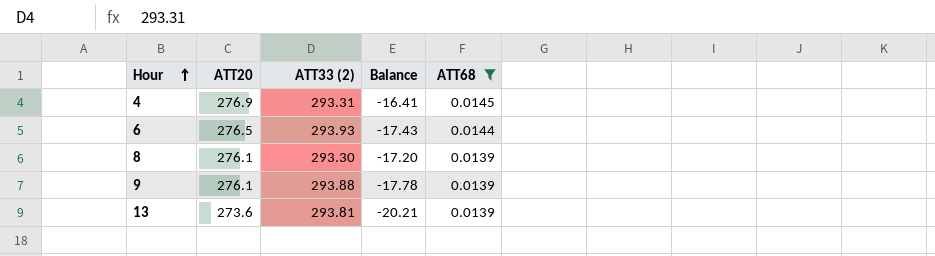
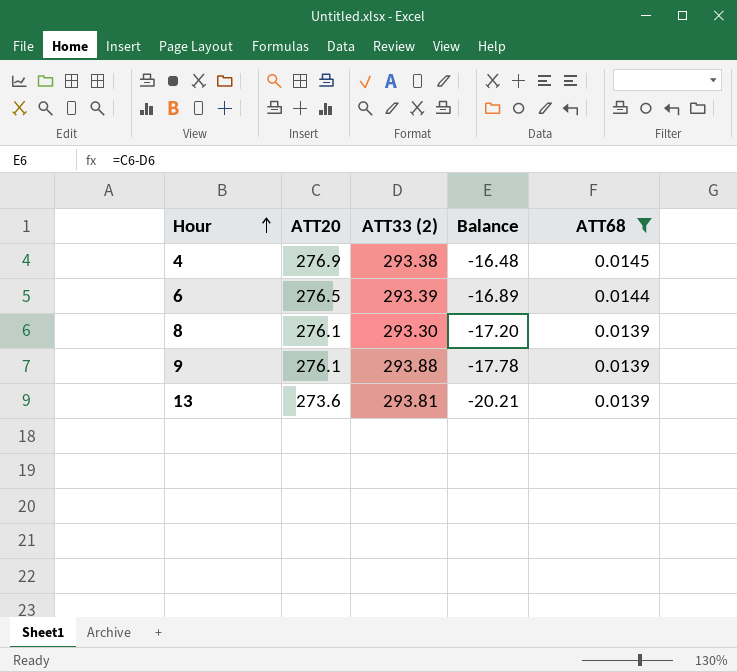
4 | ATT33 (2): 293.31 -> 293.38
4 | Balance: -16.41 -> -16.48
6 | ATT33 (2): 293.93 -> 293.39
6 | Balance: -17.43 -> -16.89

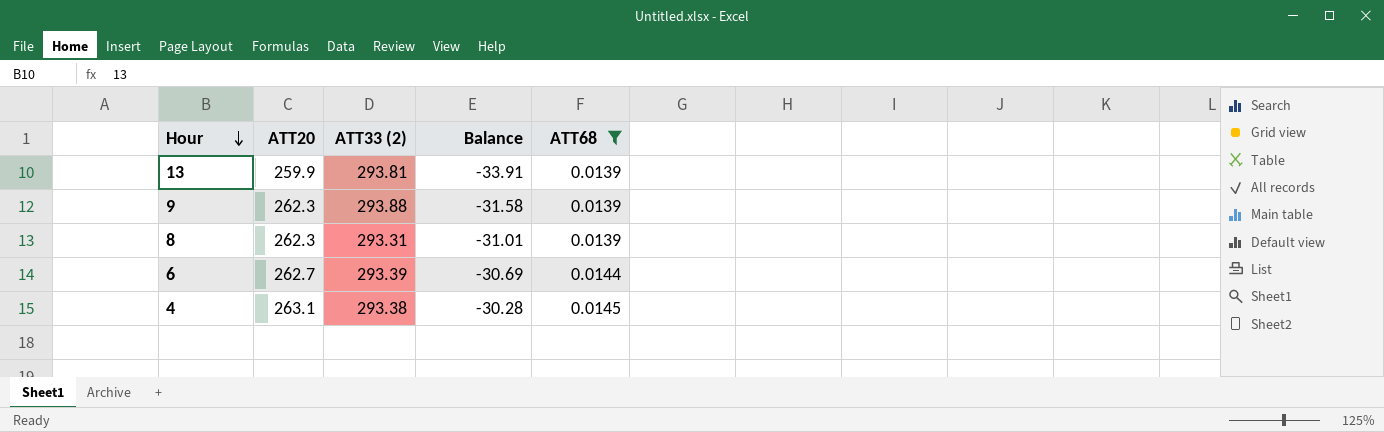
row order: Hour ascending -> Hour descending
13 | ATT20: 273.6 -> 259.9
13 | Balance: -20.21 -> -33.91
9 | ATT20: 276.1 -> 262.3
9 | Balance: -17.78 -> -31.58
8 | ATT20: 276.1 -> 262.3
8 | ATT33 (2): 293.30 -> 293.31
8 | Balance: -17.20 -> -31.01
6 | ATT20: 276.5 -> 262.7
6 | Balance: -16.89 -> -30.69
4 | ATT20: 276.9 -> 263.1
4 | Balance: -16.48 -> -30.28

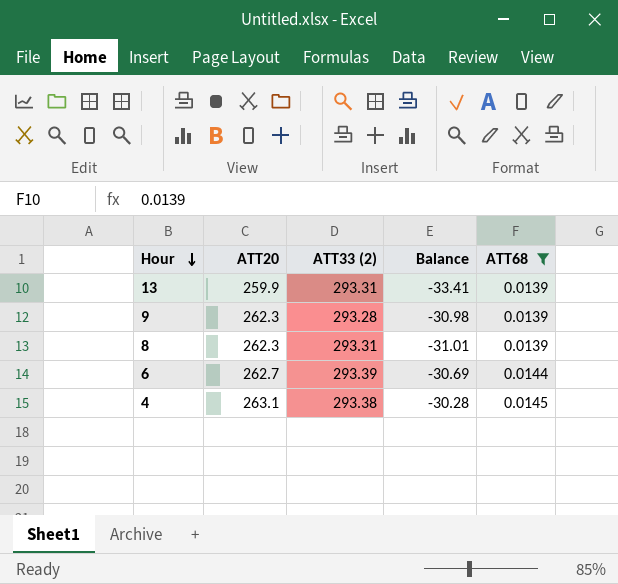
13 | ATT33 (2): 293.81 -> 293.31
13 | Balance: -33.91 -> -33.41
9 | ATT33 (2): 293.88 -> 293.28
9 | Balance: -31.58 -> -30.98

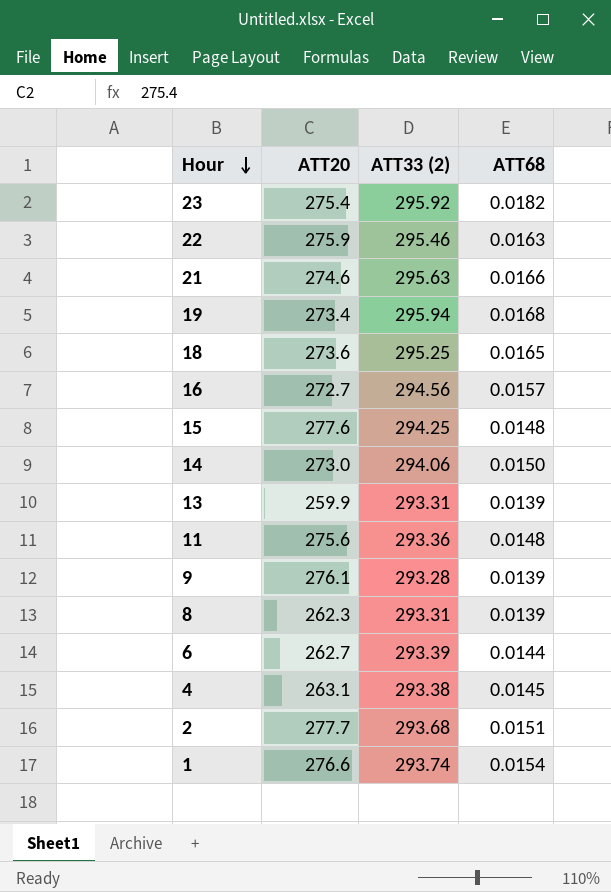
filter: ATT68 <= 0.0145 -> none
column Balance | formula: [ATT20] - [ATT33 (2)] -> none
9 | ATT20: 262.3 -> 276.1

